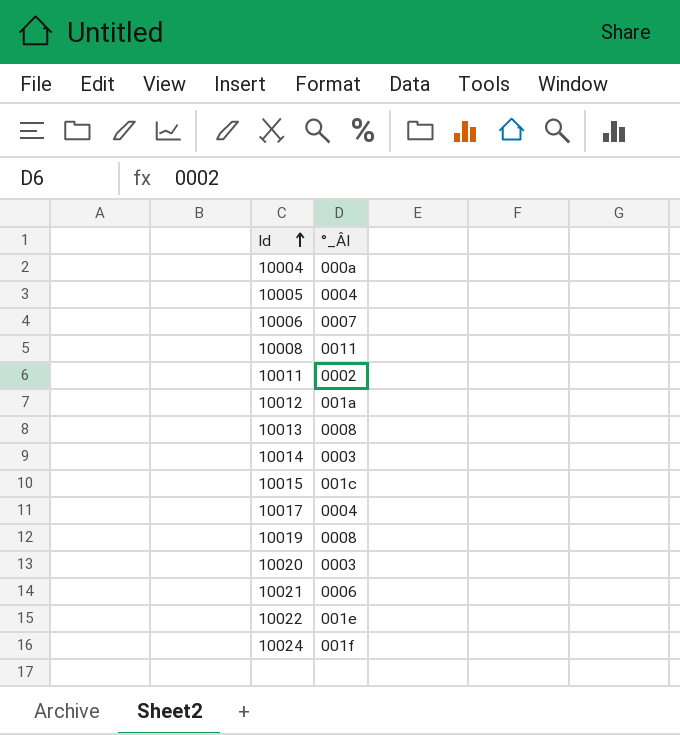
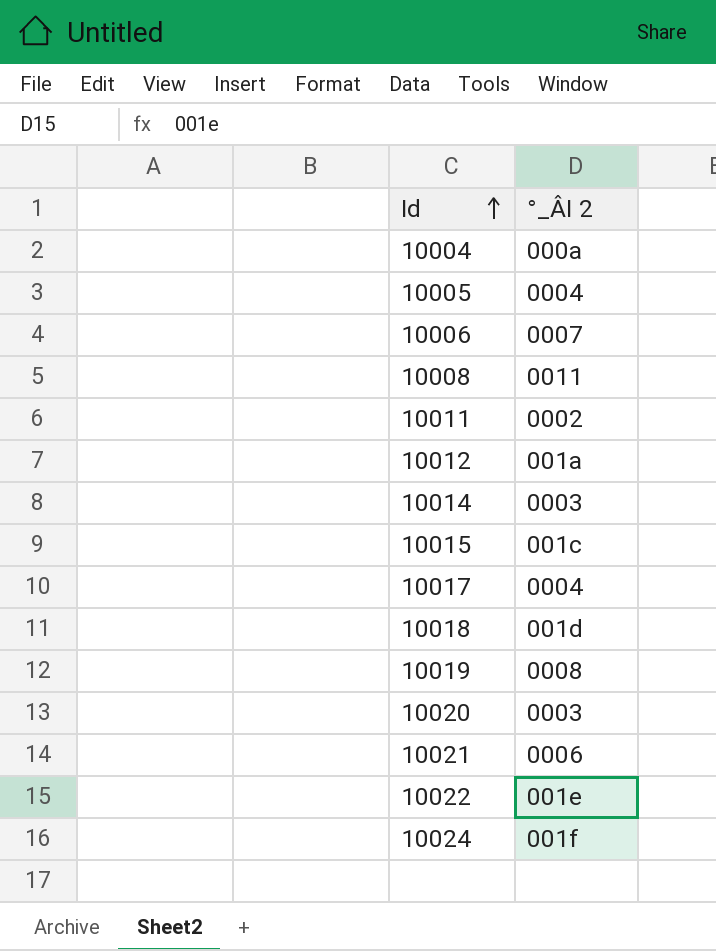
column name: °_ÂI -> °_ÂI 2
row 10013: 0008 -> none
row 10018: none -> 001d

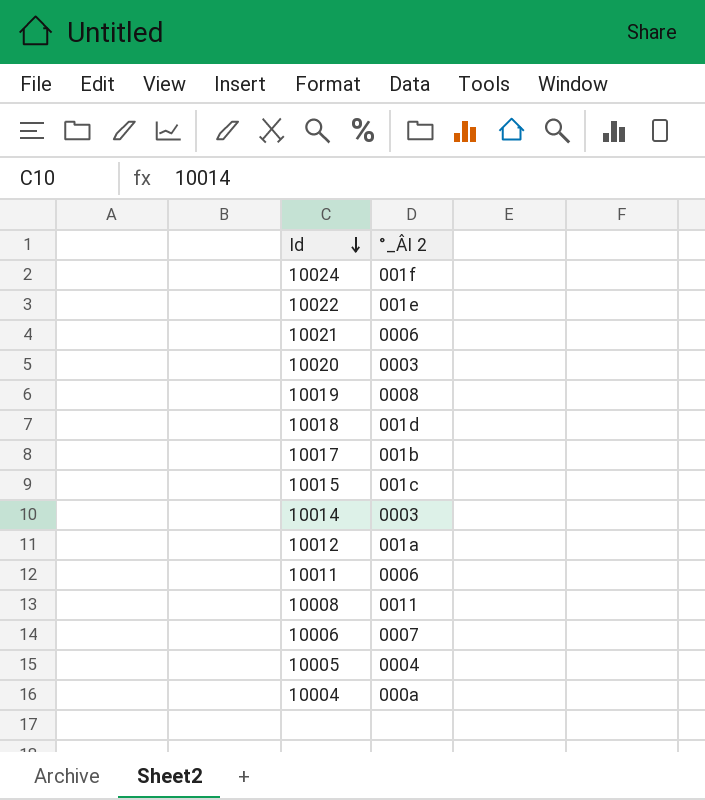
row order: Id ascending -> Id descending
10017 | °_ÂI 2: 0004 -> 001b
10011 | °_ÂI 2: 0002 -> 0006

